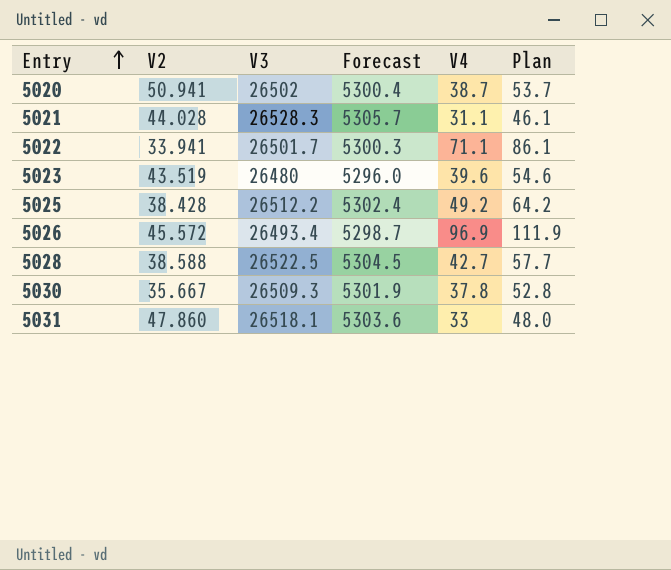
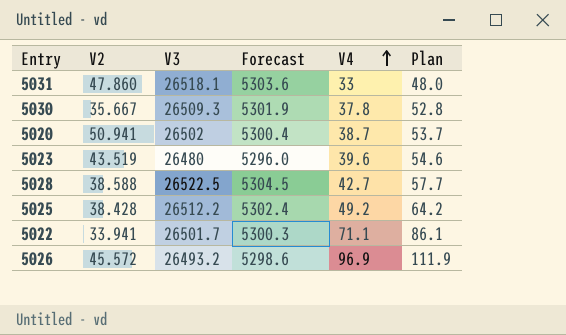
row order: Entry ascending -> V4 ascending
row 5021: 44.028 | 26528.3 | 5305.7 | 31.1 | 46.1 -> none
5026 | V3: 26493.4 -> 26493.2
5026 | Forecast: 5298.7 -> 5298.6

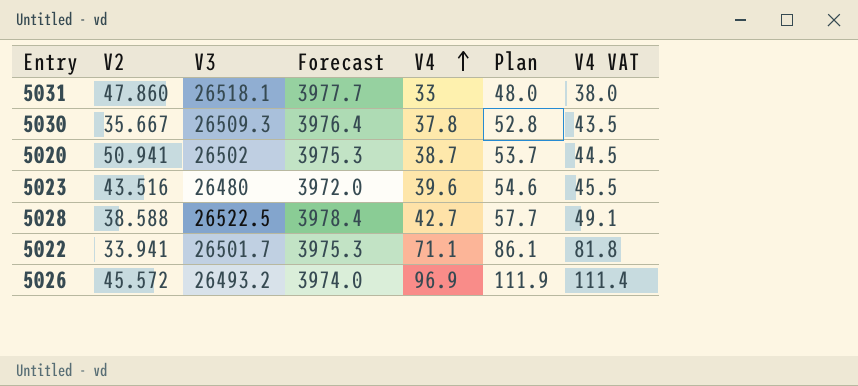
column Forecast | formula: [V3] * 0.2 -> [V3] * 0.15
column V4 VAT | formula: none -> [V4] * 1.15
row 5025: 38.428 | 26512.2 | 5302.4 | 49.2 | 64.2 -> none
5023 | V2: 43.519 -> 43.516

